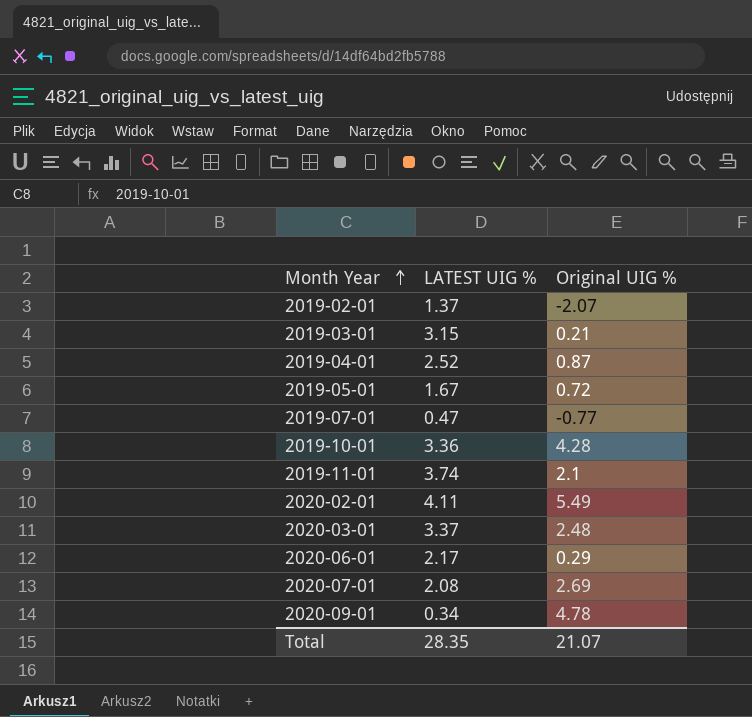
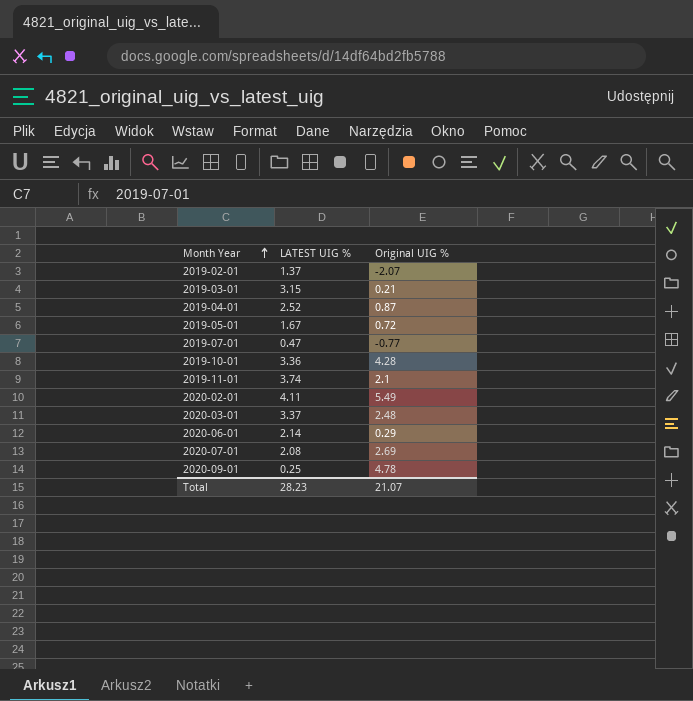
2020-06-01 | LATEST UIG %: 2.17 -> 2.14
2020-09-01 | LATEST UIG %: 0.34 -> 0.25
Total | LATEST UIG %: 28.35 -> 28.23

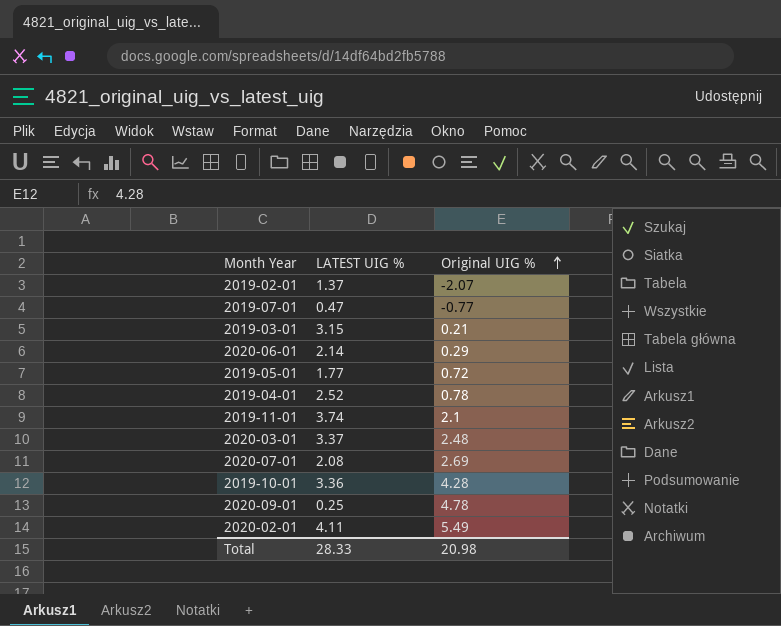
row order: Month Year ascending -> Original UIG % ascending
2019-05-01 | LATEST UIG %: 1.67 -> 1.77
2019-04-01 | Original UIG %: 0.87 -> 0.78
Total | LATEST UIG %: 28.23 -> 28.33
Total | Original UIG %: 21.07 -> 20.98

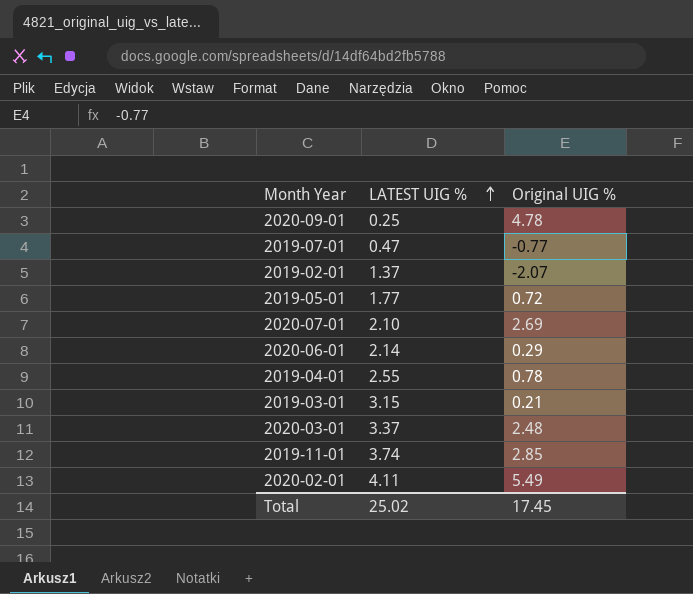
row order: Original UIG % ascending -> LATEST UIG % ascending
row 2019-10-01: 3.36 | 4.28 -> none
2020-07-01 | LATEST UIG %: 2.08 -> 2.10
2019-04-01 | LATEST UIG %: 2.52 -> 2.55
2019-11-01 | Original UIG %: 2.1 -> 2.85
Total | LATEST UIG %: 28.33 -> 25.02
Total | Original UIG %: 20.98 -> 17.45

